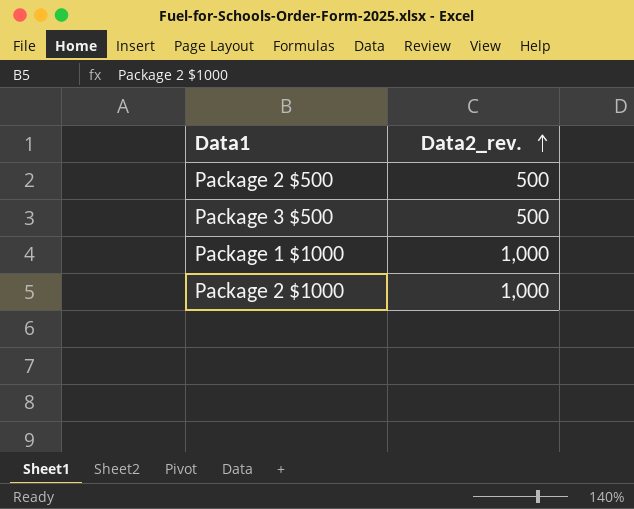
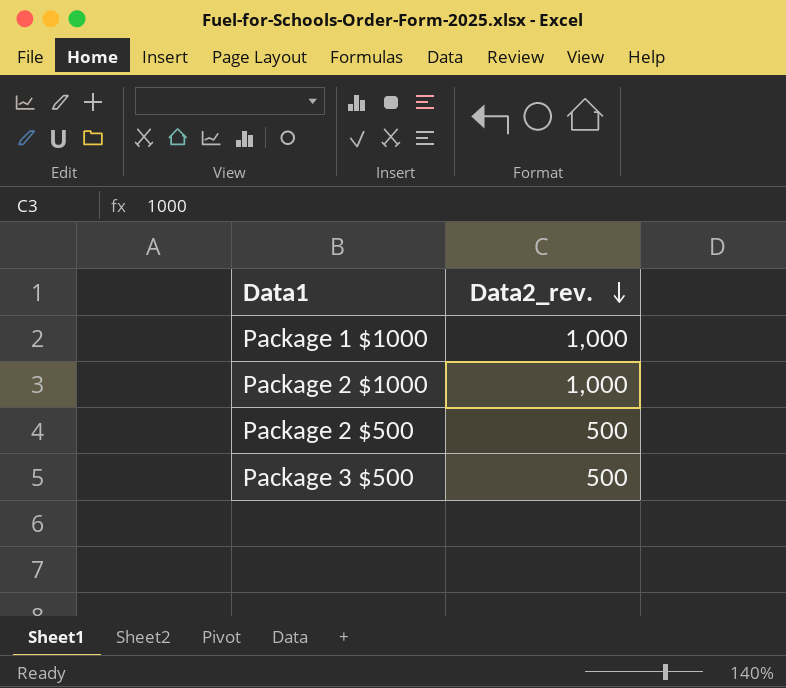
row order: Data2_rev. ascending -> Data2_rev. descending

